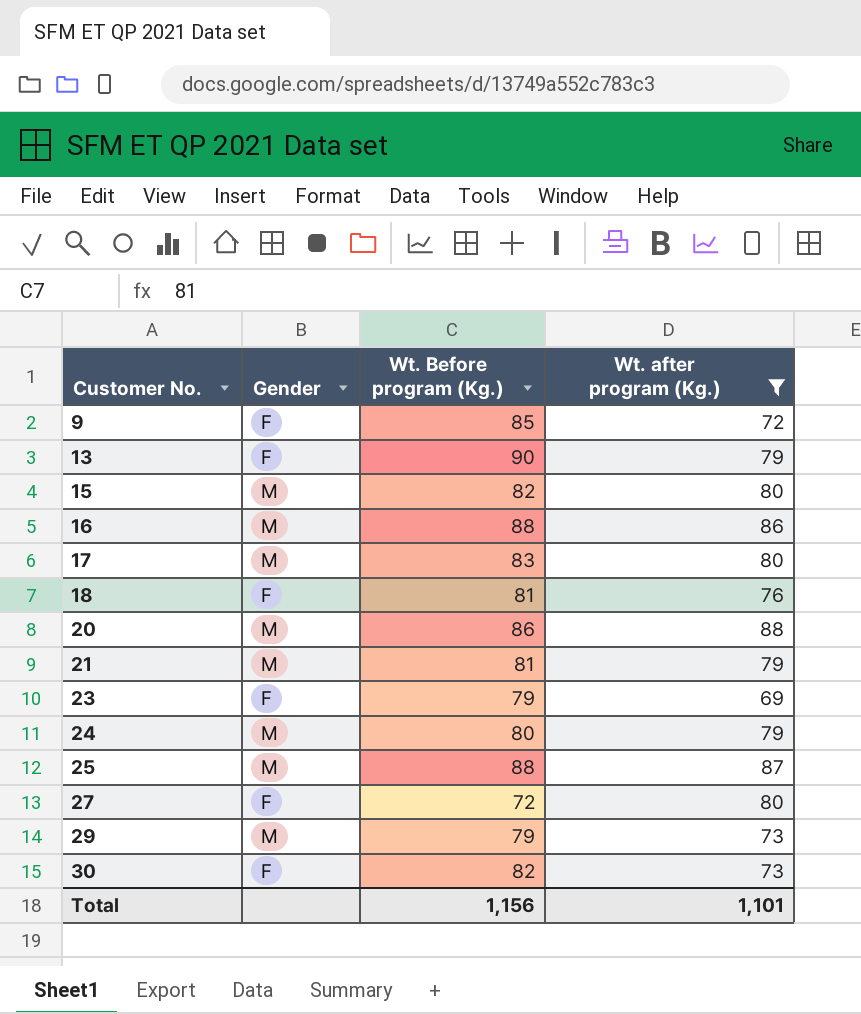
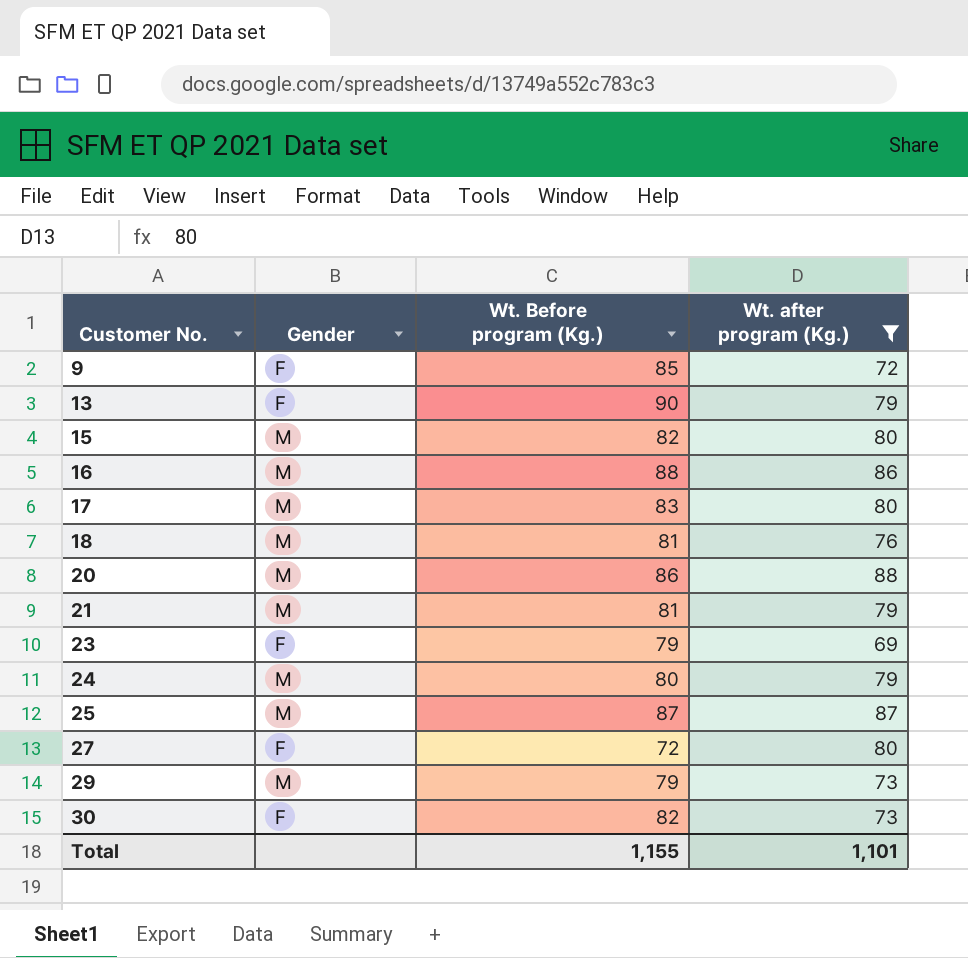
18 | Gender: F -> M
25 | Wt. Before program (Kg.): 88 -> 87
Total | Wt. Before program (Kg.): 1,156 -> 1,155

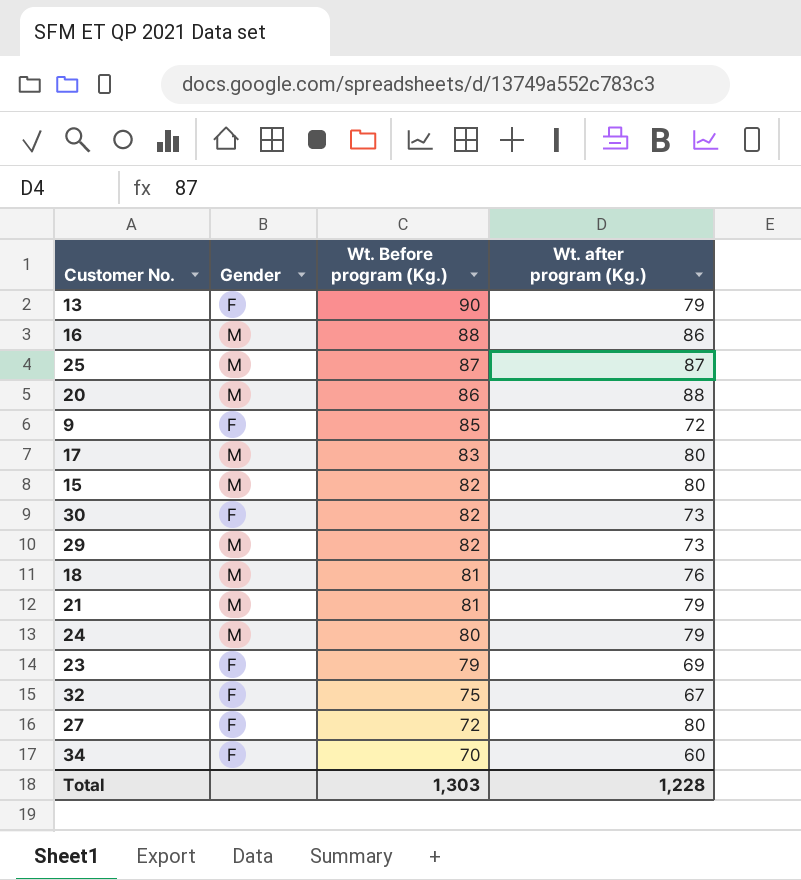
filter: Wt. after program (Kg.) >= 69 -> none
row order: Customer No. ascending -> Wt. Before program (Kg.) descending
29 | Wt. Before program (Kg.): 79 -> 82
Total | Wt. Before program (Kg.): 1,155 -> 1,303
Total | Wt. after program (Kg.): 1,101 -> 1,228

